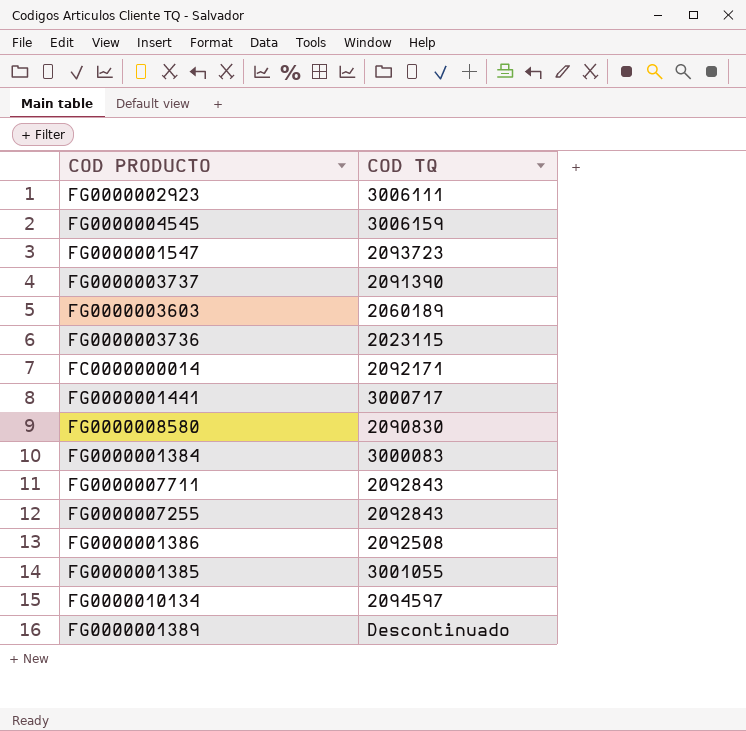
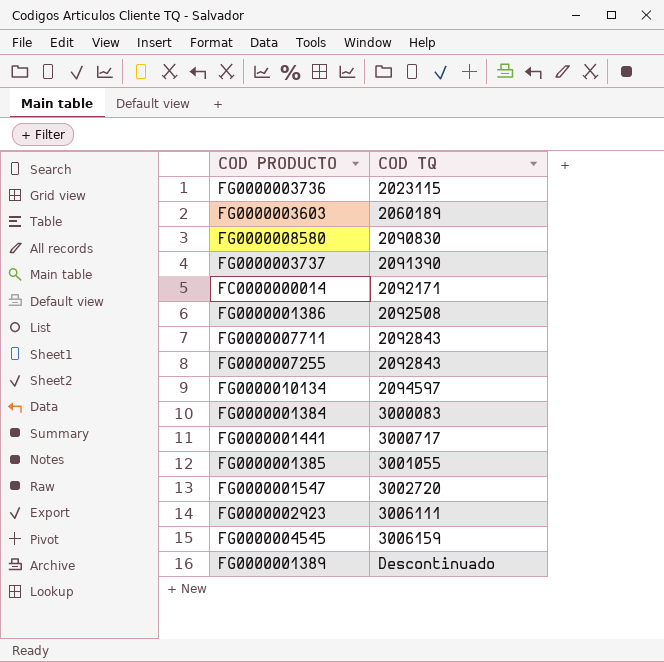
row order: none -> COD TQ ascending
FG0000001547 | COD TQ: 2093723 -> 3002720

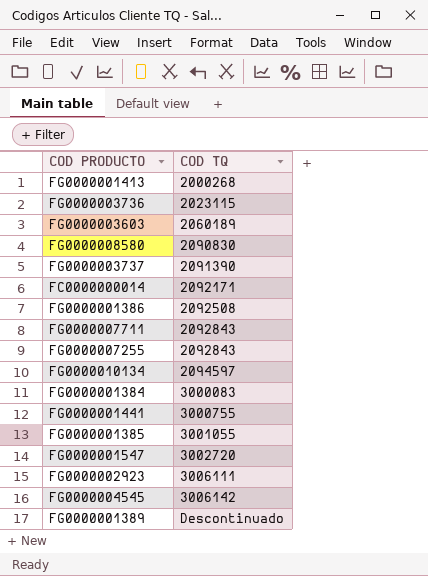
row FG0000001413: none -> 2000268
FG0000001441 | COD TQ: 3000717 -> 3000755
FG0000004545 | COD TQ: 3006159 -> 3006142

